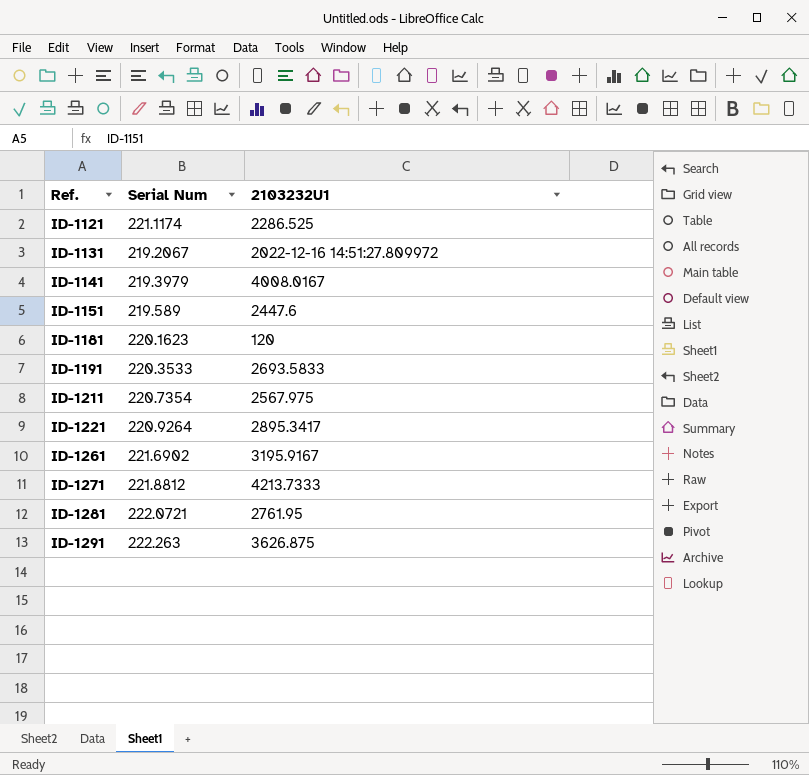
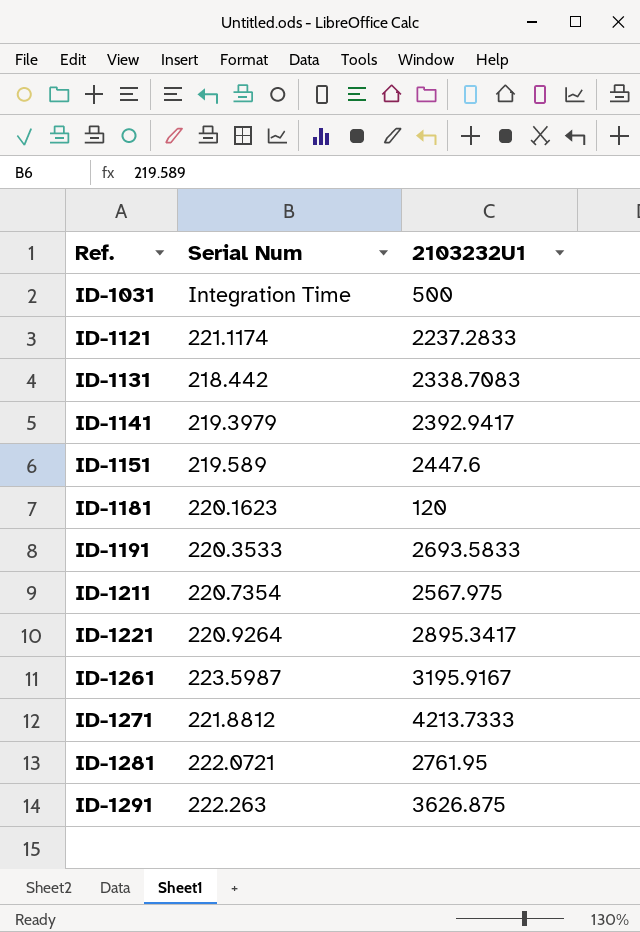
row ID-1031: none -> Integration Time | 500
ID-1121 | 2103232U1: 2286.525 -> 2237.2833
ID-1131 | Serial Num: 219.2067 -> 218.442
ID-1131 | 2103232U1: 2022-12-16 14:51:27.809972 -> 2338.7083
ID-1141 | 2103232U1: 4008.0167 -> 2392.9417
ID-1261 | Serial Num: 221.6902 -> 223.5987

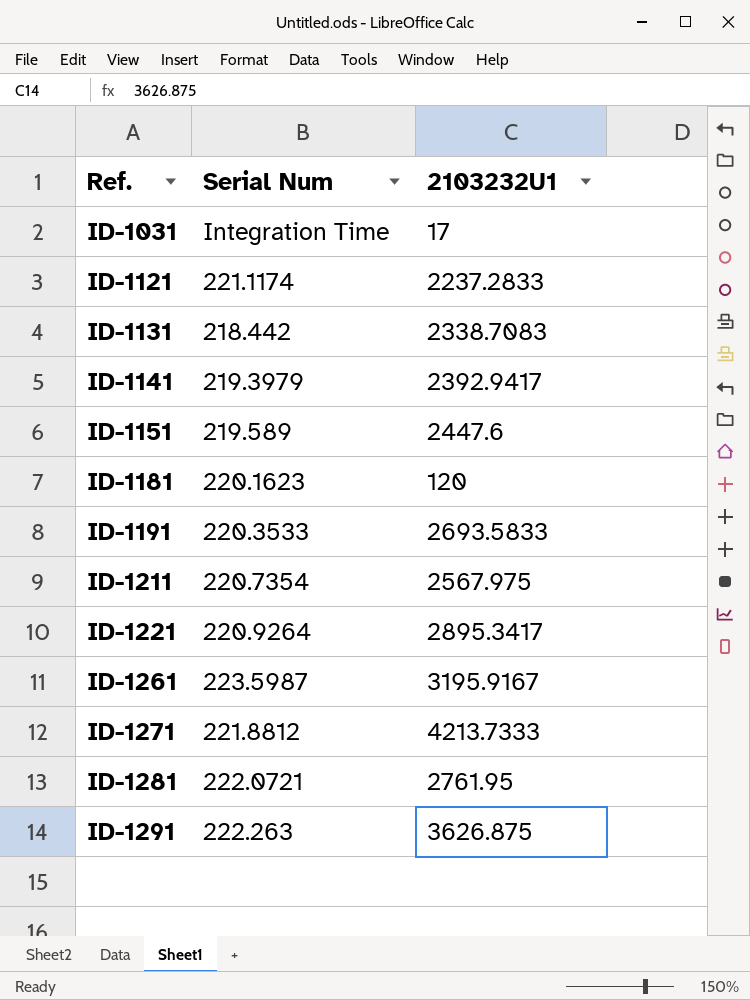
ID-1031 | 2103232U1: 500 -> 17

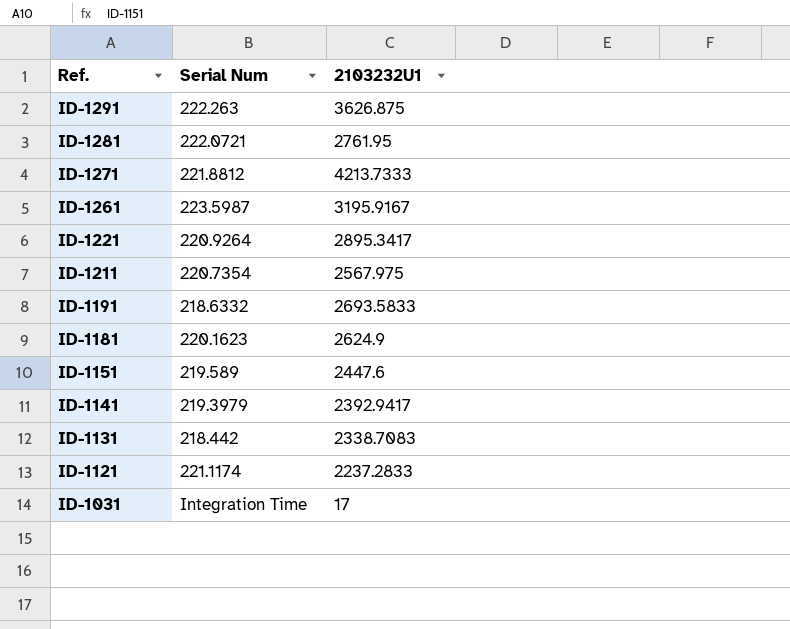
row order: Ref. ascending -> Ref. descending
ID-1191 | Serial Num: 220.3533 -> 218.6332
ID-1181 | 2103232U1: 120 -> 2624.9

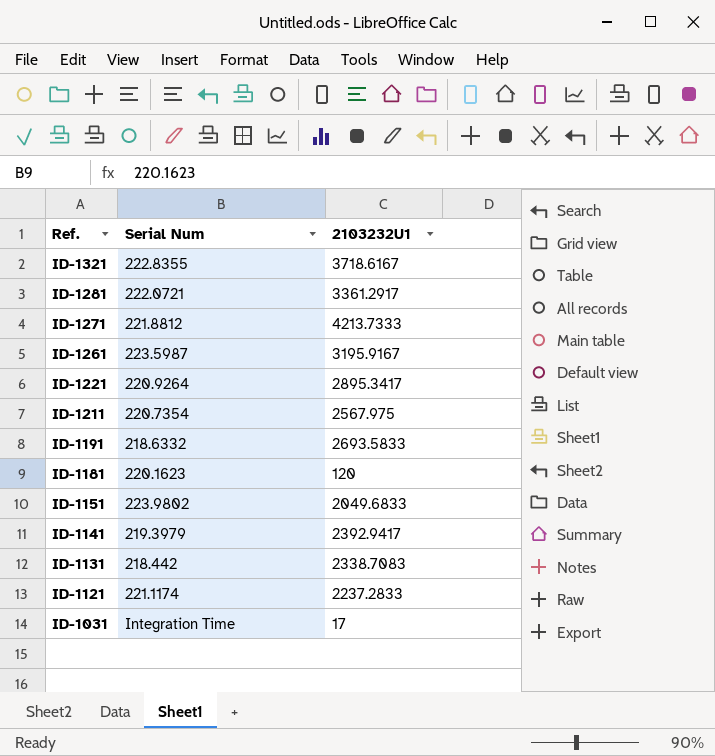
row ID-1291: 222.263 | 3626.875 -> none
row ID-1321: none -> 222.8355 | 3718.6167
ID-1281 | 2103232U1: 2761.95 -> 3361.2917
ID-1181 | 2103232U1: 2624.9 -> 120
ID-1151 | Serial Num: 219.589 -> 223.9802
ID-1151 | 2103232U1: 2447.6 -> 2049.6833

